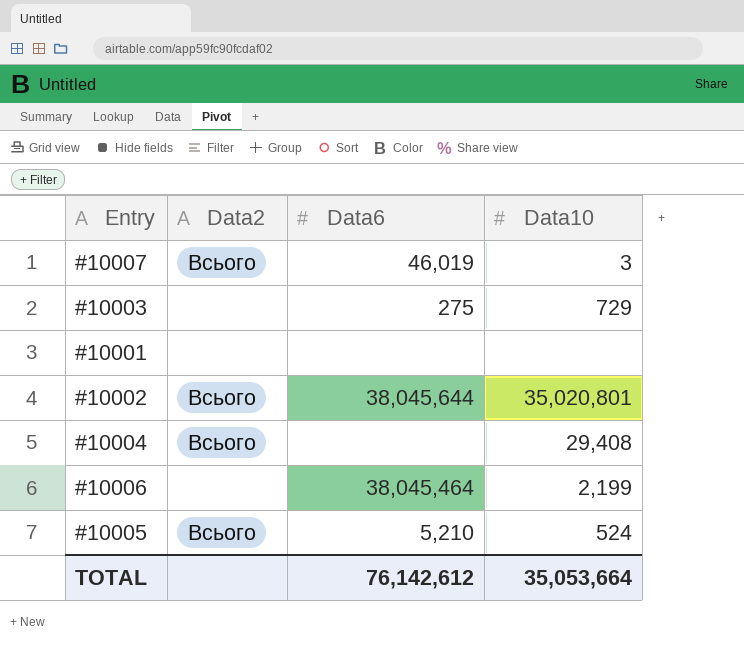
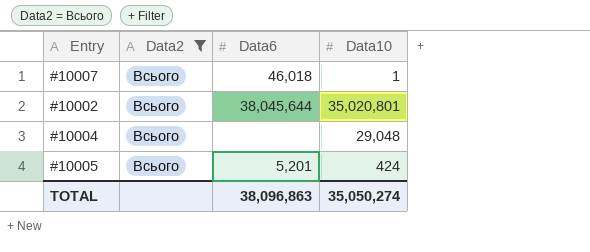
filter: none -> Data2 = Всього
#10007 | Data6: 46,019 -> 46,018
#10007 | Data10: 3 -> 1
#10004 | Data10: 29,408 -> 29,048
#10005 | Data6: 5,210 -> 5,201
#10005 | Data10: 524 -> 424
TOTAL | Data6: 76,142,612 -> 38,096,863
TOTAL | Data10: 35,053,664 -> 35,050,274

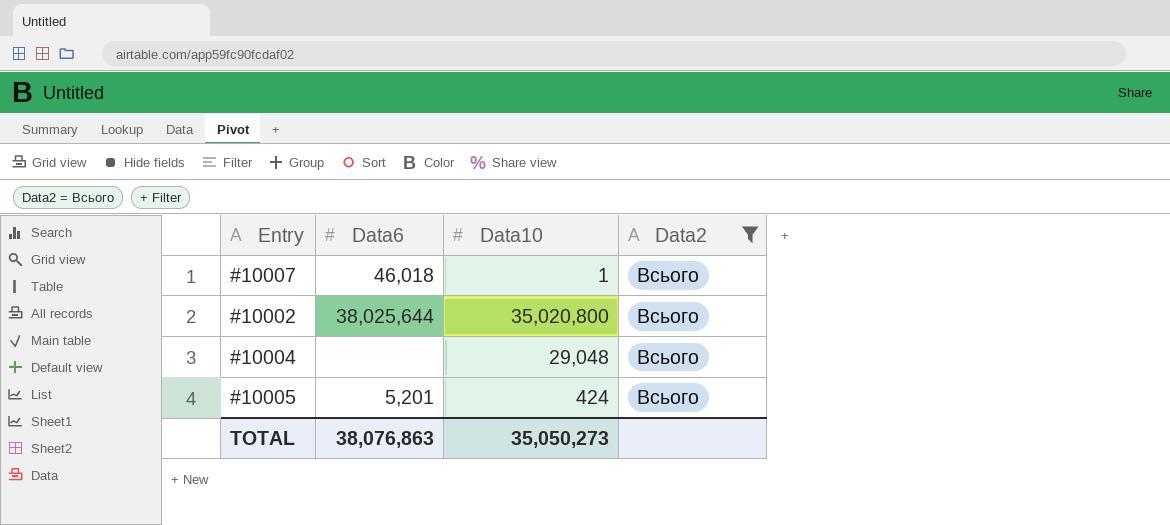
column Data2 | position: 2 -> 4
#10002 | Data6: 38,045,644 -> 38,025,644
#10002 | Data10: 35,020,801 -> 35,020,800
TOTAL | Data6: 38,096,863 -> 38,076,863
TOTAL | Data10: 35,050,274 -> 35,050,273

